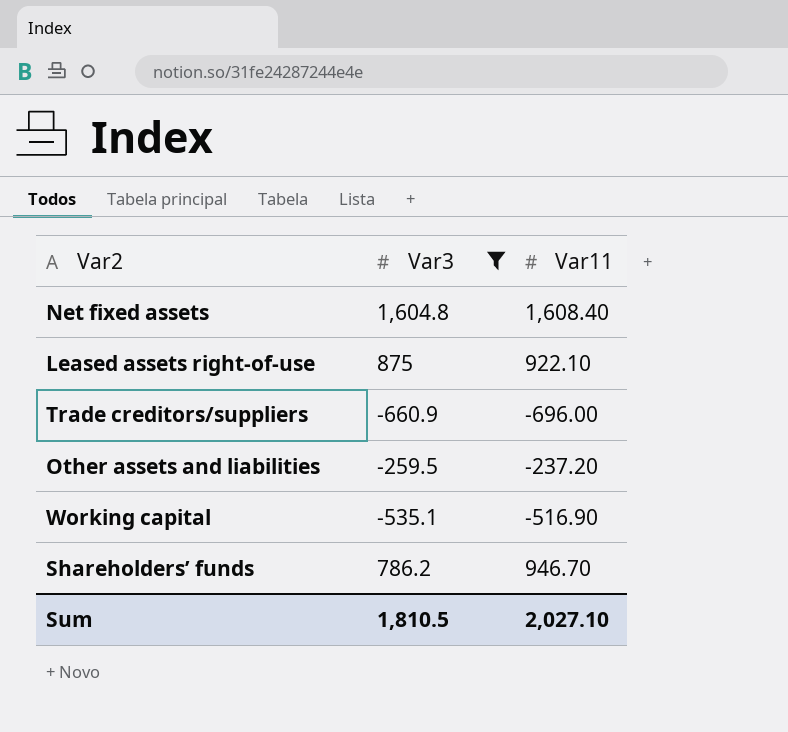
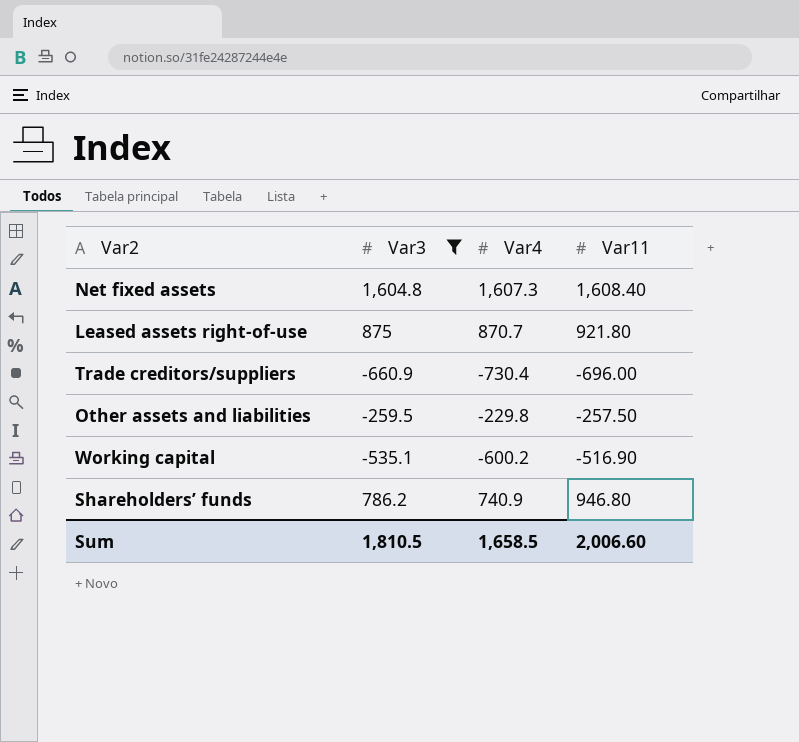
column Var4 | position: none -> 3
Leased assets right-of-use | Var11: 922.10 -> 921.80
Other assets and liabilities | Var11: -237.20 -> -257.50
Shareholders’ funds | Var11: 946.70 -> 946.80
Sum | Var11: 2,027.10 -> 2,006.60

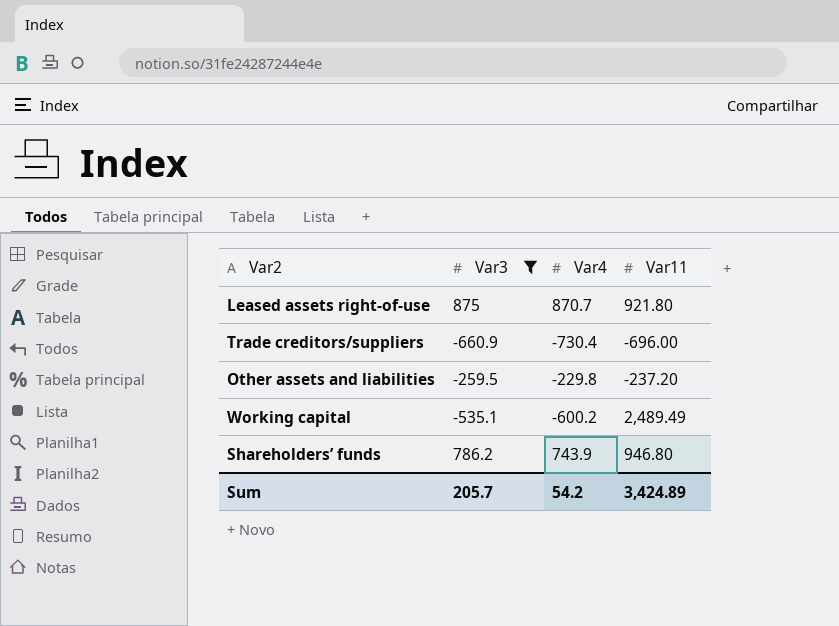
row Net fixed assets: 1,604.8 | 1,607.3 | 1,608.40 -> none
Other assets and liabilities | Var11: -257.50 -> -237.20
Working capital | Var11: -516.90 -> 2,489.49
Shareholders’ funds | Var4: 740.9 -> 743.9
Sum | Var3: 1,810.5 -> 205.7
Sum | Var4: 1,658.5 -> 54.2
Sum | Var11: 2,006.60 -> 3,424.89

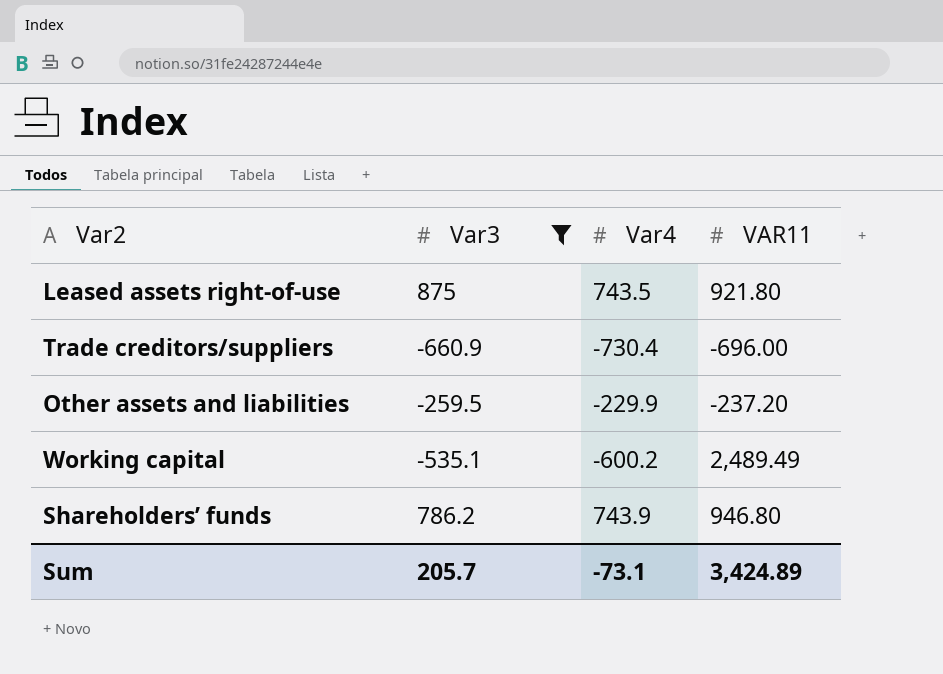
column name: Var11 -> VAR11
Leased assets right-of-use | Var4: 870.7 -> 743.5
Other assets and liabilities | Var4: -229.8 -> -229.9
Sum | Var4: 54.2 -> -73.1

